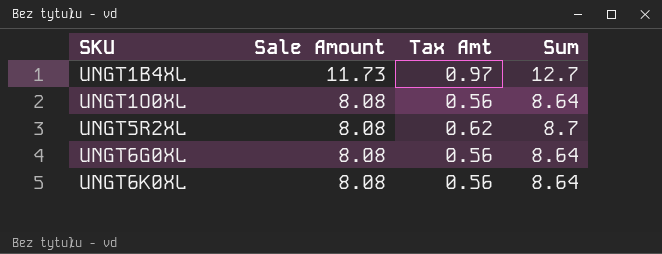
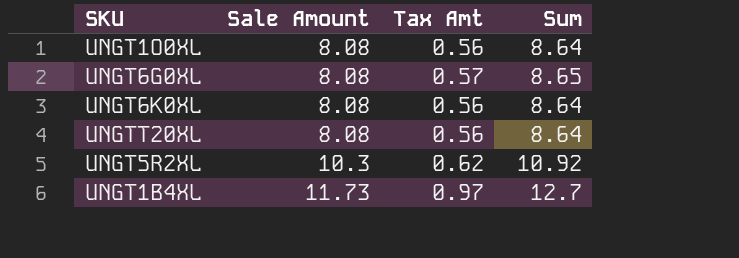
row order: SKU ascending -> Sale Amount ascending
UNGT6G0XL | Tax Amt: 0.56 -> 0.57
UNGT6G0XL | Sum: 8.64 -> 8.65
row UNGTT20XL: none -> 8.08 | 0.56 | 8.64
UNGT5R2XL | Sale Amount: 8.08 -> 10.3
UNGT5R2XL | Sum: 8.7 -> 10.92

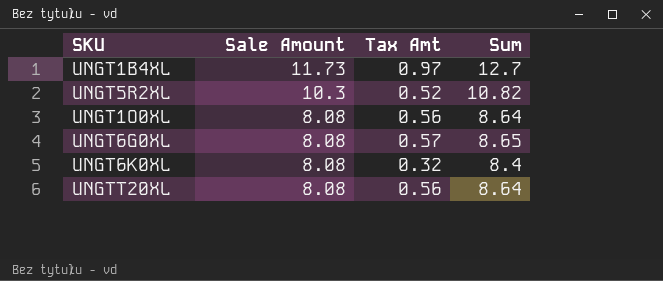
row order: Sale Amount ascending -> Sale Amount descending
UNGT5R2XL | Tax Amt: 0.62 -> 0.52
UNGT5R2XL | Sum: 10.92 -> 10.82
UNGT6K0XL | Tax Amt: 0.56 -> 0.32
UNGT6K0XL | Sum: 8.64 -> 8.4

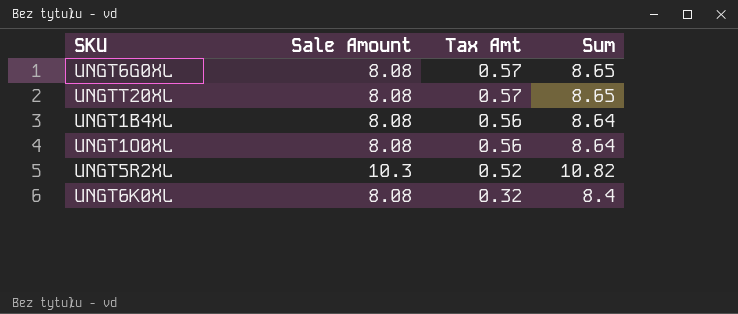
row order: Sale Amount descending -> Tax Amt descending
UNGTT20XL | Tax Amt: 0.56 -> 0.57
UNGTT20XL | Sum: 8.64 -> 8.65
UNGT1B4XL | Sale Amount: 11.73 -> 8.08
UNGT1B4XL | Tax Amt: 0.97 -> 0.56
UNGT1B4XL | Sum: 12.7 -> 8.64

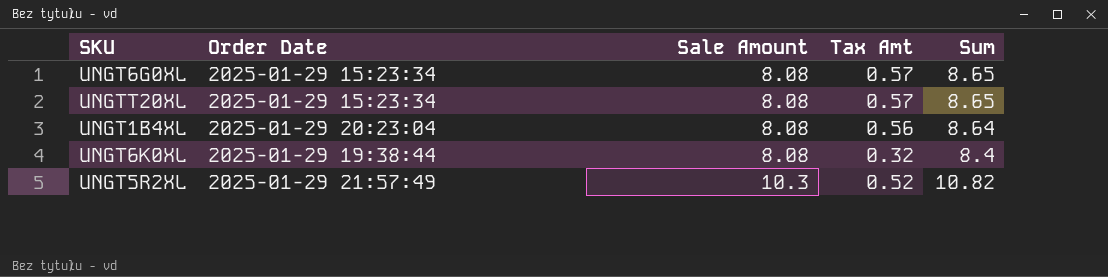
row order: Tax Amt descending -> Sale Amount ascending
column Order Date | position: none -> 2
row UNGT1O0XL: 8.08 | 0.56 | 8.64 -> none

